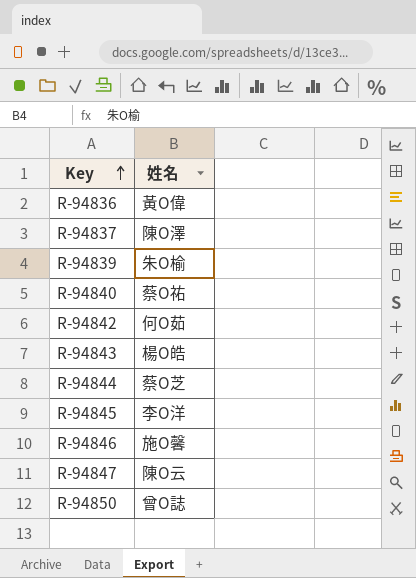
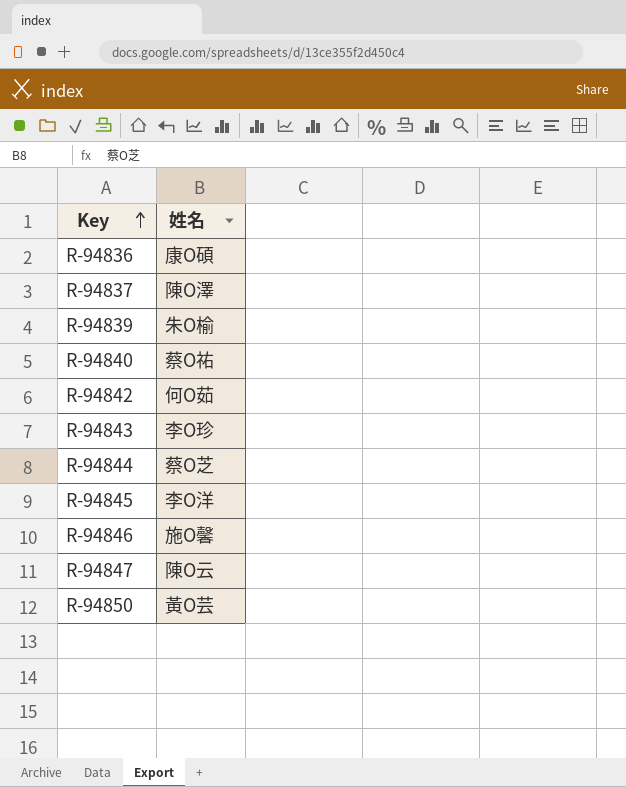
R-94836 | 姓名: 黃O偉 -> 康O碩
R-94843 | 姓名: 楊O皓 -> 李O珍
R-94850 | 姓名: 曾O誌 -> 黃O芸

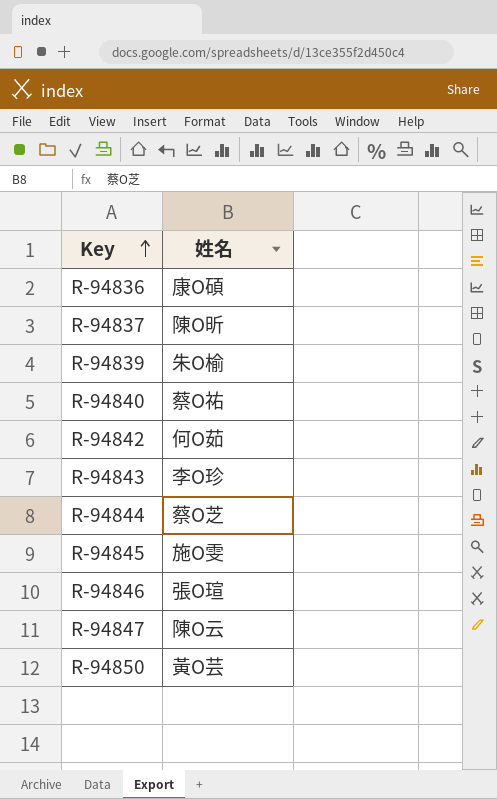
R-94837 | 姓名: 陳O澤 -> 陳O昕
R-94845 | 姓名: 李O洋 -> 施O雯
R-94846 | 姓名: 施O馨 -> 張O瑄

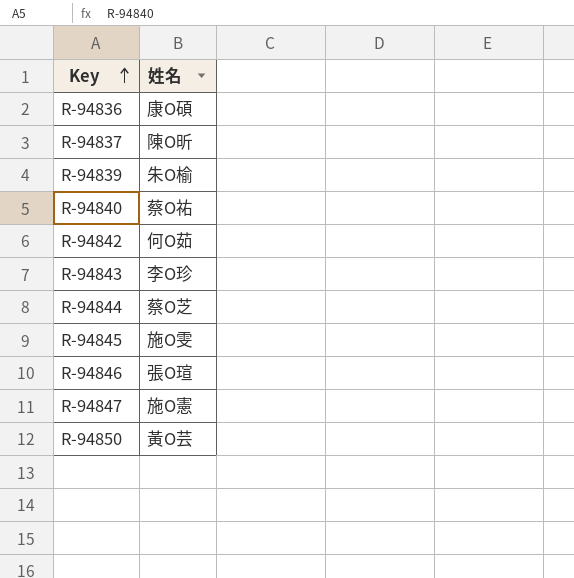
R-94847 | 姓名: 陳O云 -> 施O憲

